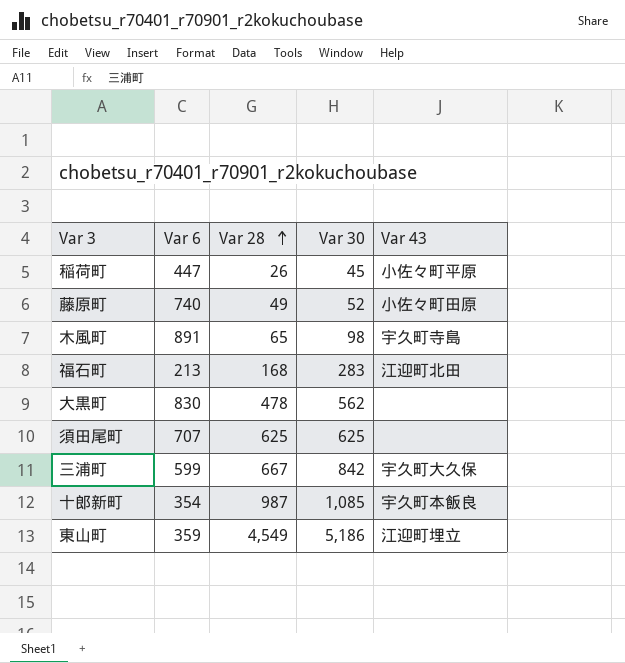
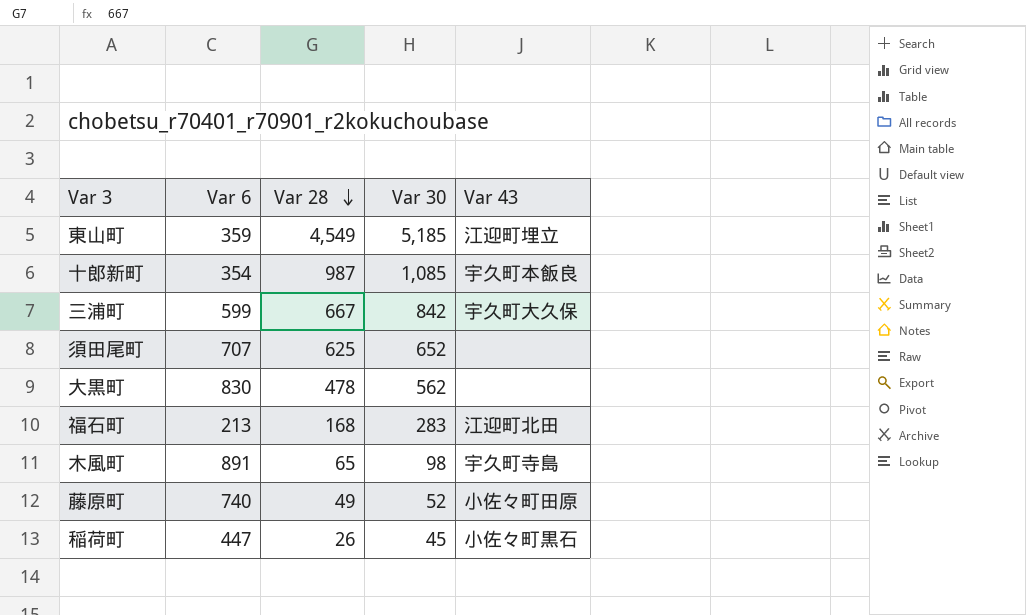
row order: Var 28 ascending -> Var 28 descending
東山町 | Var 30: 5,186 -> 5,185
須田尾町 | Var 30: 625 -> 652
稲荷町 | Var 43: 小佐々町平原 -> 小佐々町黒石

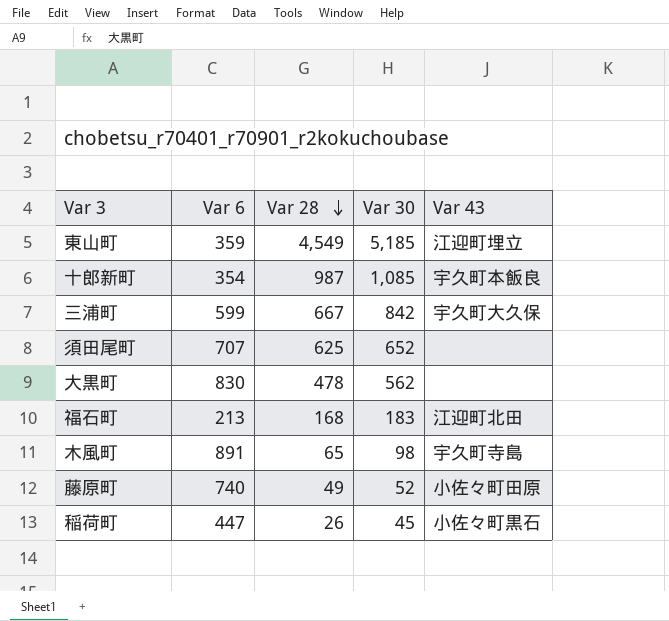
福石町 | Var 30: 283 -> 183

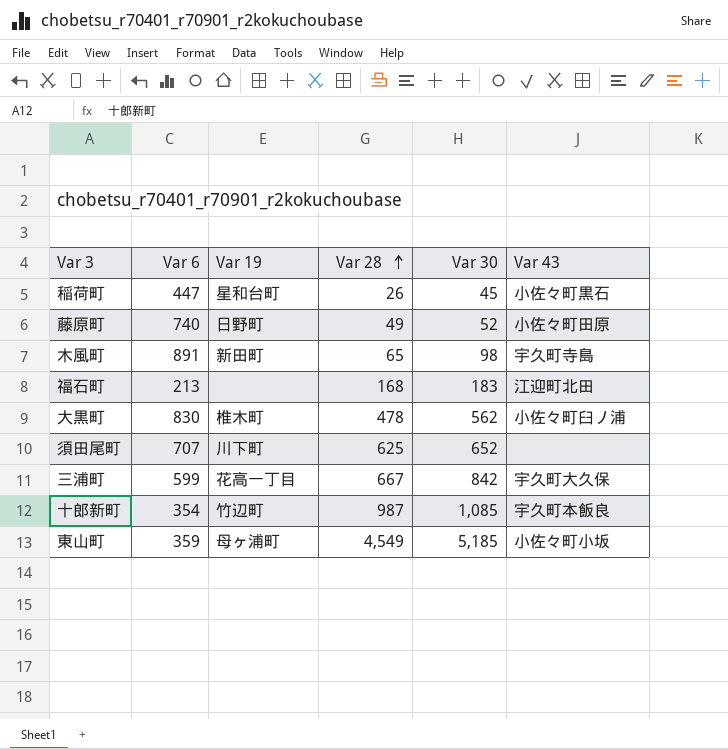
row order: Var 28 descending -> Var 28 ascending
column Var 19 | position: none -> 3
大黒町 | Var 43: none -> 小佐々町臼ノ浦
東山町 | Var 43: 江迎町埋立 -> 小佐々町小坂

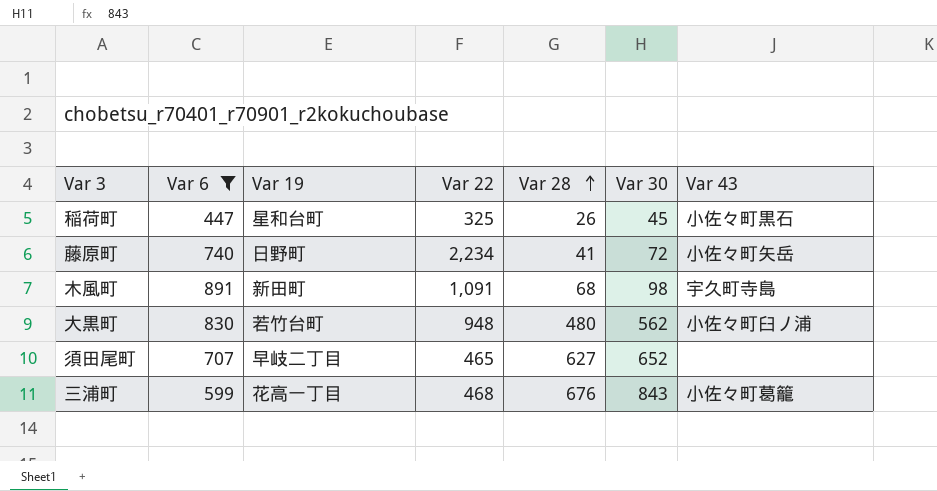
filter: none -> Var 6 >= 447
column Var 22 | position: none -> 4
藤原町 | Var 28: 49 -> 41
藤原町 | Var 30: 52 -> 72
藤原町 | Var 43: 小佐々町田原 -> 小佐々町矢岳
木風町 | Var 28: 65 -> 68
大黒町 | Var 19: 椎木町 -> 若竹台町
大黒町 | Var 28: 478 -> 480
須田尾町 | Var 19: 川下町 -> 早岐二丁目
須田尾町 | Var 28: 625 -> 627
三浦町 | Var 28: 667 -> 676
三浦町 | Var 30: 842 -> 843
三浦町 | Var 43: 宇久町大久保 -> 小佐々町葛籠

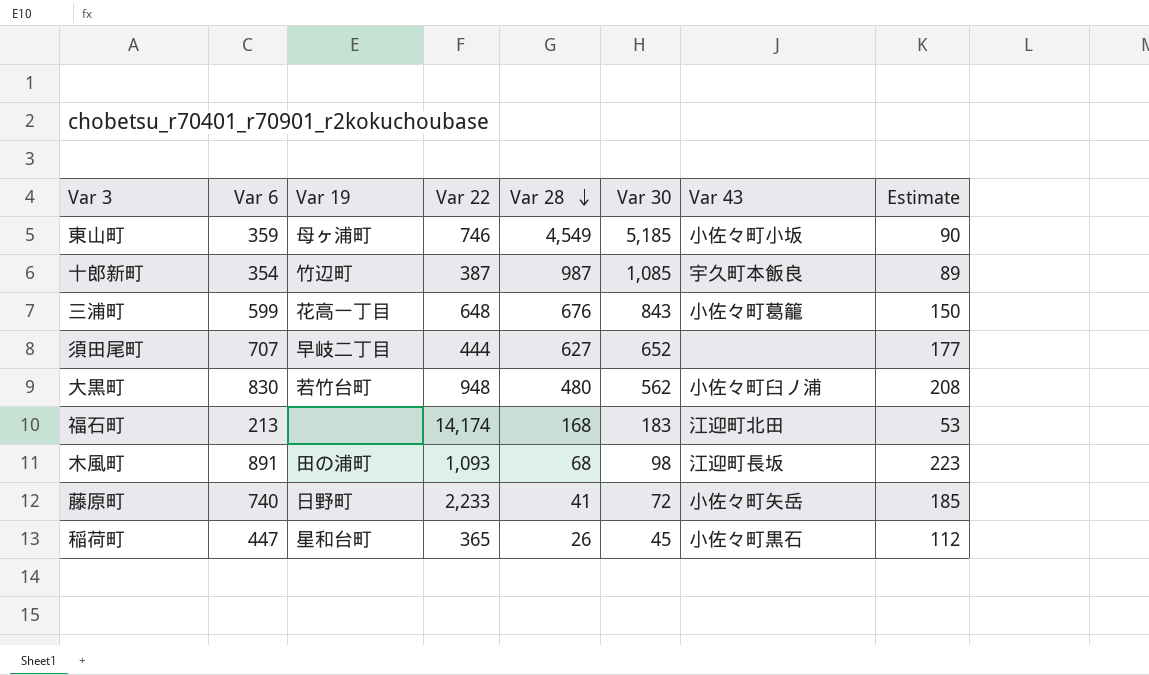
filter: Var 6 >= 447 -> none
row order: Var 28 ascending -> Var 28 descending
column Estimate | formula: none -> [Var 6] * 0.25
三浦町 | Var 22: 468 -> 648
須田尾町 | Var 22: 465 -> 444
木風町 | Var 19: 新田町 -> 田の浦町
木風町 | Var 22: 1,091 -> 1,093
木風町 | Var 43: 宇久町寺島 -> 江迎町長坂
藤原町 | Var 22: 2,234 -> 2,233
稲荷町 | Var 22: 325 -> 365

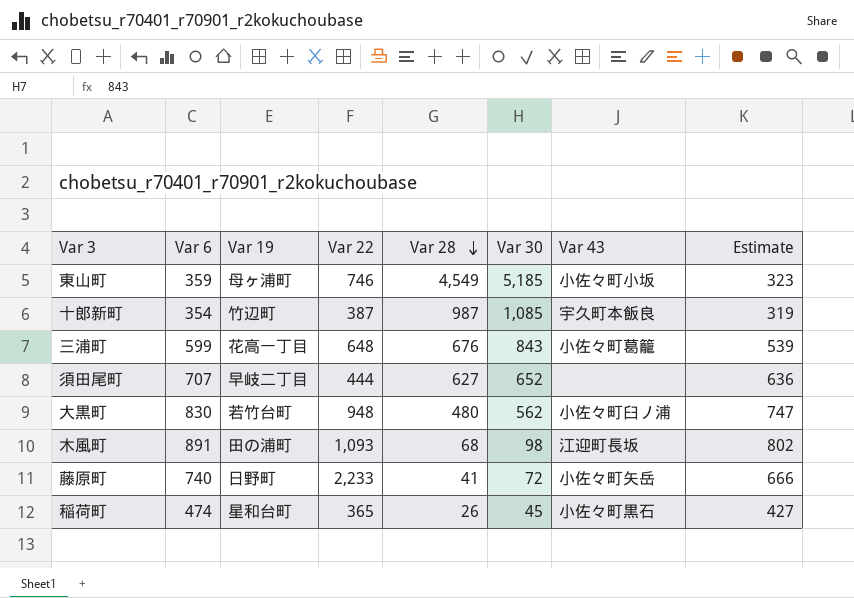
column Estimate | formula: [Var 6] * 0.25 -> [Var 6] * 0.9
row 福石町: 213 | none | 14,174 | 168 | 183 | 江迎町北田 | 53 -> none
稲荷町 | Var 6: 447 -> 474

